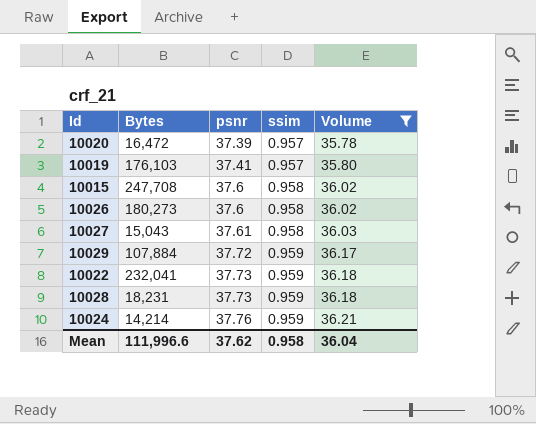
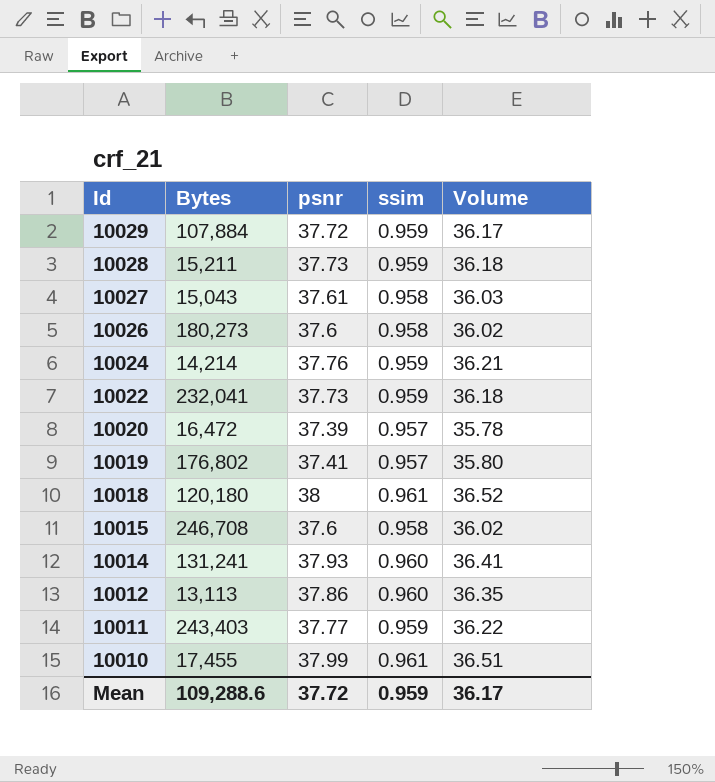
filter: Volume <= 36.21 -> none
row order: psnr ascending -> Id descending
10028 | Bytes: 18,231 -> 15,211
10019 | Bytes: 176,103 -> 176,802
10015 | Bytes: 247,708 -> 246,708
Mean | Bytes: 111,996.6 -> 109,288.6
Mean | psnr: 37.62 -> 37.72
Mean | ssim: 0.958 -> 0.959
Mean | Volume: 36.04 -> 36.17

